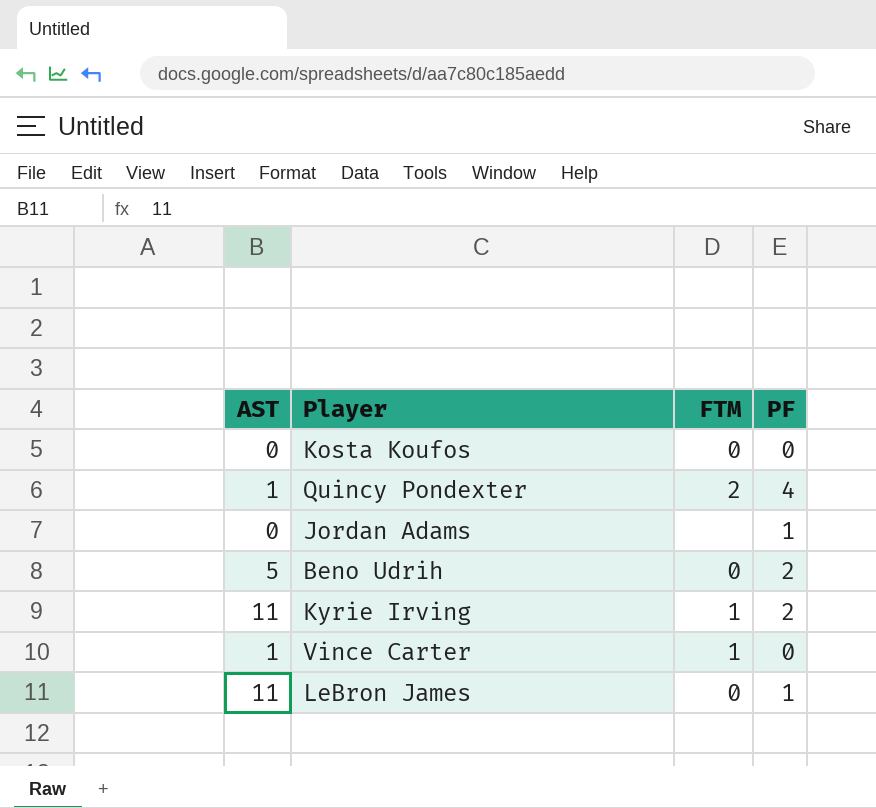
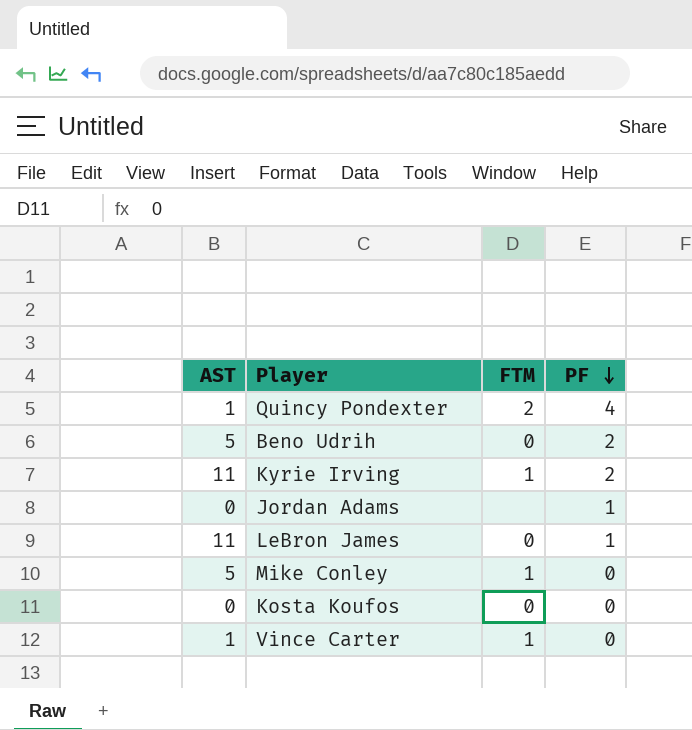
row order: none -> PF descending
row Mike Conley: none -> 5 | 1 | 0

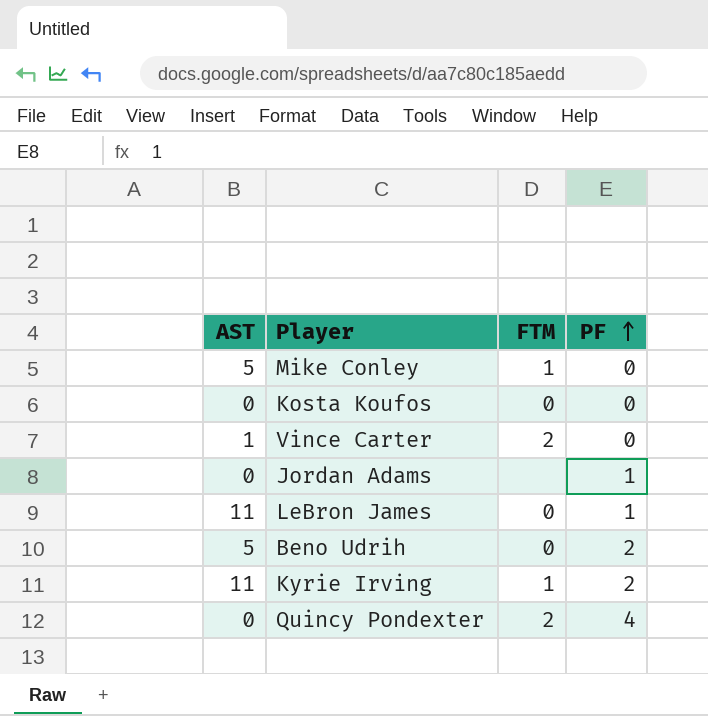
row order: PF descending -> PF ascending
Vince Carter | FTM: 1 -> 2
Quincy Pondexter | AST: 1 -> 0

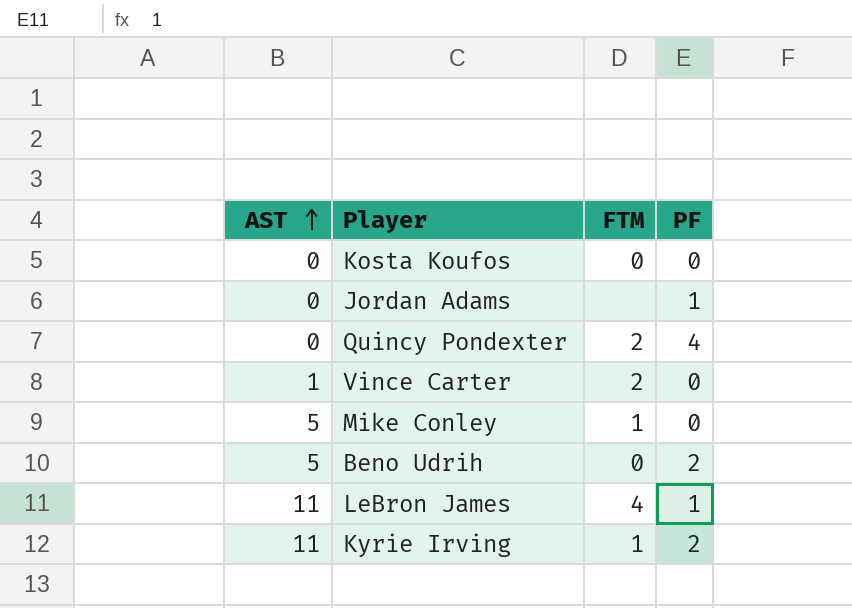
row order: PF ascending -> AST ascending
LeBron James | FTM: 0 -> 4

